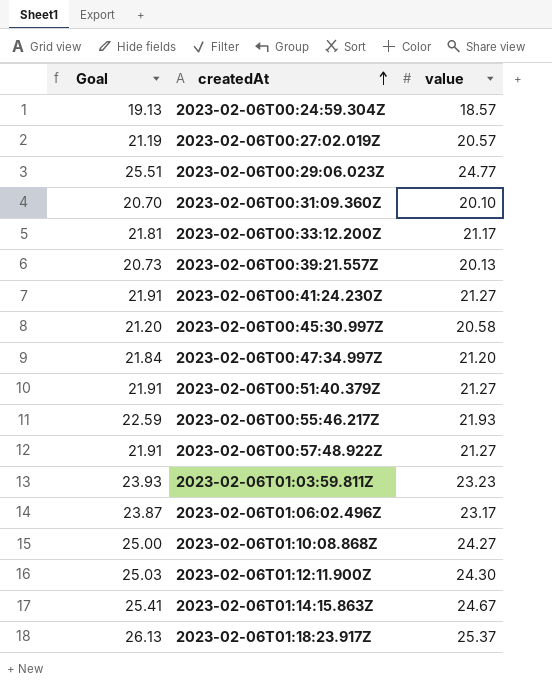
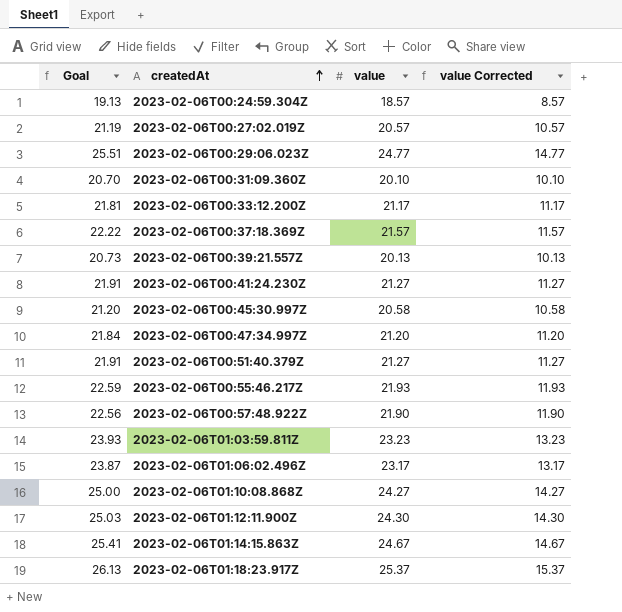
column value Corrected | formula: none -> [value] - 10
row 2023-02-06T00:37:18.369Z: none -> 22.22 | 21.57 | 11.57
2023-02-06T00:57:48.922Z | Goal: 21.91 -> 22.56
2023-02-06T00:57:48.922Z | value: 21.27 -> 21.90

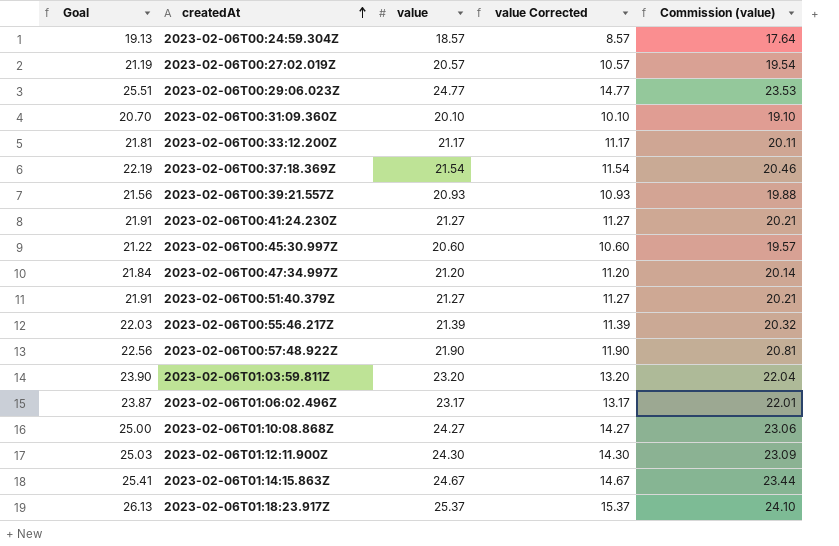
column Commission (value) | formula: none -> [value] * 0.95
2023-02-06T00:37:18.369Z | Goal: 22.22 -> 22.19
2023-02-06T00:37:18.369Z | value: 21.57 -> 21.54
2023-02-06T00:37:18.369Z | value Corrected: 11.57 -> 11.54
2023-02-06T00:39:21.557Z | Goal: 20.73 -> 21.56
2023-02-06T00:39:21.557Z | value: 20.13 -> 20.93
2023-02-06T00:39:21.557Z | value Corrected: 10.13 -> 10.93
2023-02-06T00:45:30.997Z | Goal: 21.20 -> 21.22
2023-02-06T00:45:30.997Z | value: 20.58 -> 20.60
2023-02-06T00:45:30.997Z | value Corrected: 10.58 -> 10.60
2023-02-06T00:55:46.217Z | Goal: 22.59 -> 22.03
2023-02-06T00:55:46.217Z | value: 21.93 -> 21.39
2023-02-06T00:55:46.217Z | value Corrected: 11.93 -> 11.39
2023-02-06T01:03:59.811Z | Goal: 23.93 -> 23.90
2023-02-06T01:03:59.811Z | value: 23.23 -> 23.20
2023-02-06T01:03:59.811Z | value Corrected: 13.23 -> 13.20

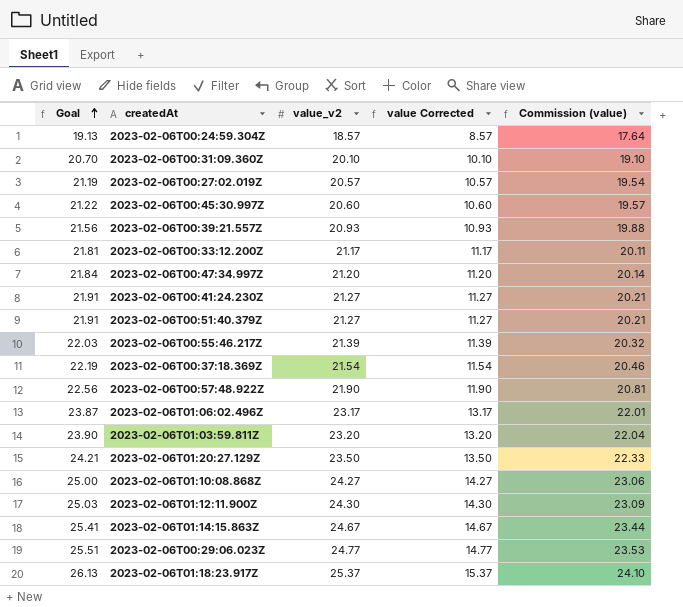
row order: createdAt ascending -> Goal ascending
column name: value -> value_v2
row 2023-02-06T01:20:27.129Z: none -> 24.21 | 23.50 | 13.50 | 22.33

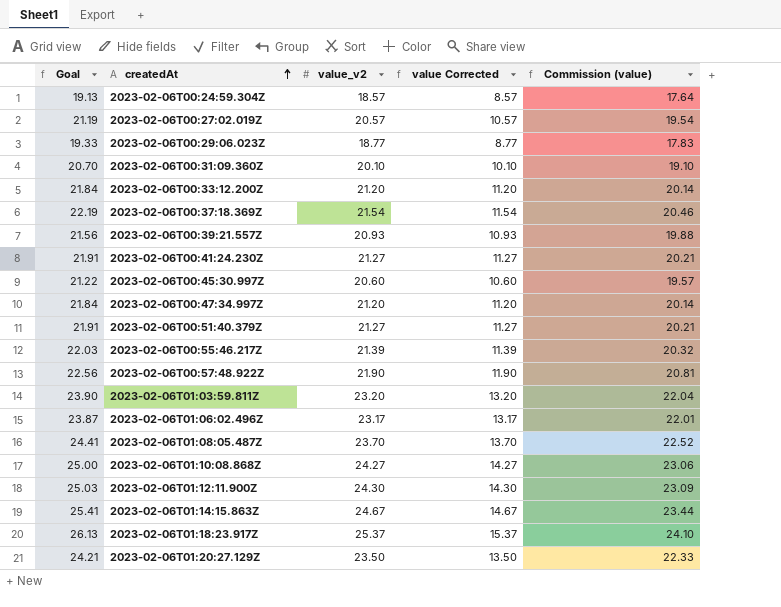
row order: Goal ascending -> createdAt ascending
2023-02-06T00:29:06.023Z | Goal: 25.51 -> 19.33
2023-02-06T00:29:06.023Z | value_v2: 24.77 -> 18.77
2023-02-06T00:29:06.023Z | value Corrected: 14.77 -> 8.77
2023-02-06T00:29:06.023Z | Commission (value): 23.53 -> 17.83
2023-02-06T00:33:12.200Z | Goal: 21.81 -> 21.84
2023-02-06T00:33:12.200Z | value_v2: 21.17 -> 21.20
2023-02-06T00:33:12.200Z | value Corrected: 11.17 -> 11.20
2023-02-06T00:33:12.200Z | Commission (value): 20.11 -> 20.14
row 2023-02-06T01:08:05.487Z: none -> 24.41 | 23.70 | 13.70 | 22.52

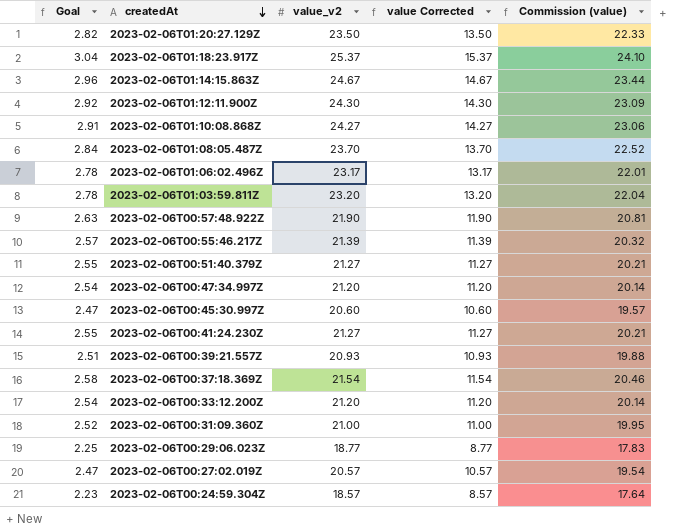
row order: createdAt ascending -> createdAt descending
column Goal | formula: [value_v2] * 1.03 -> [value_v2] * 0.12
2023-02-06T00:31:09.360Z | value_v2: 20.10 -> 21.00
2023-02-06T00:31:09.360Z | value Corrected: 10.10 -> 11.00
2023-02-06T00:31:09.360Z | Commission (value): 19.10 -> 19.95

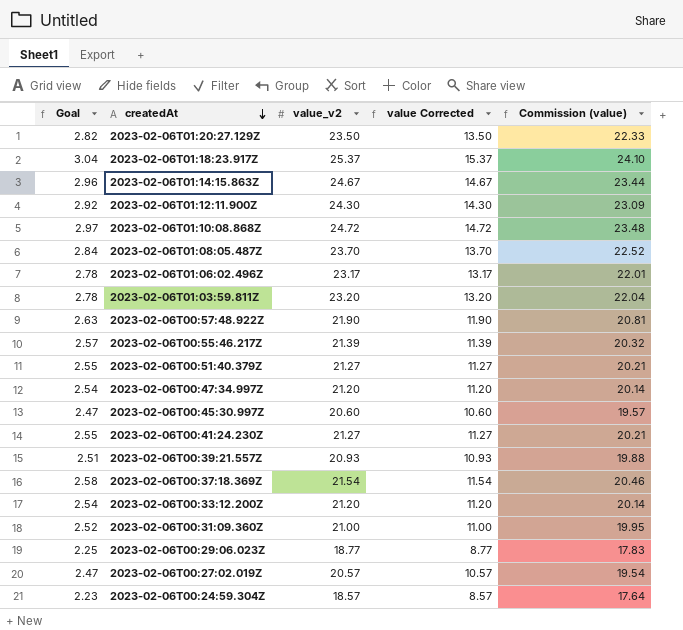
2023-02-06T01:10:08.868Z | Goal: 2.91 -> 2.97
2023-02-06T01:10:08.868Z | value_v2: 24.27 -> 24.72
2023-02-06T01:10:08.868Z | value Corrected: 14.27 -> 14.72
2023-02-06T01:10:08.868Z | Commission (value): 23.06 -> 23.48

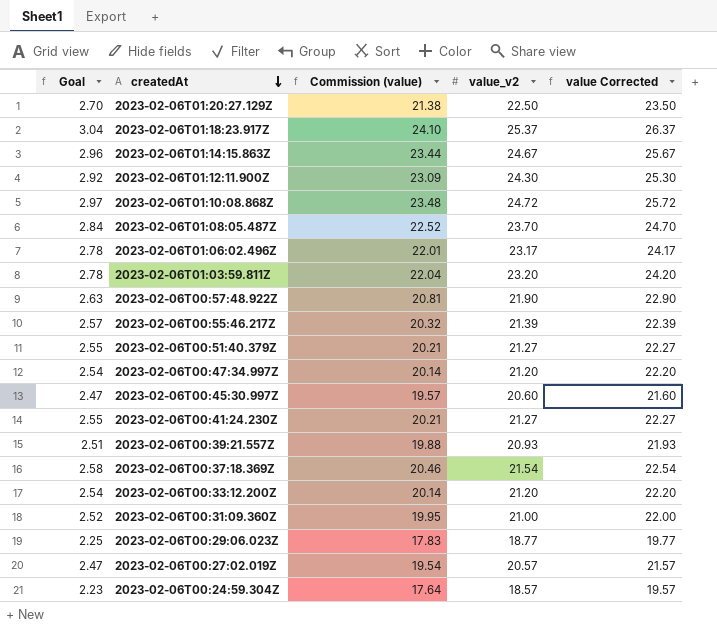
column Commission (value) | position: 5 -> 3
column value Corrected | formula: [value_v2] - 10 -> [value_v2] + 1
2023-02-06T01:20:27.129Z | Goal: 2.82 -> 2.70
2023-02-06T01:20:27.129Z | Commission (value): 22.33 -> 21.38
2023-02-06T01:20:27.129Z | value_v2: 23.50 -> 22.50

